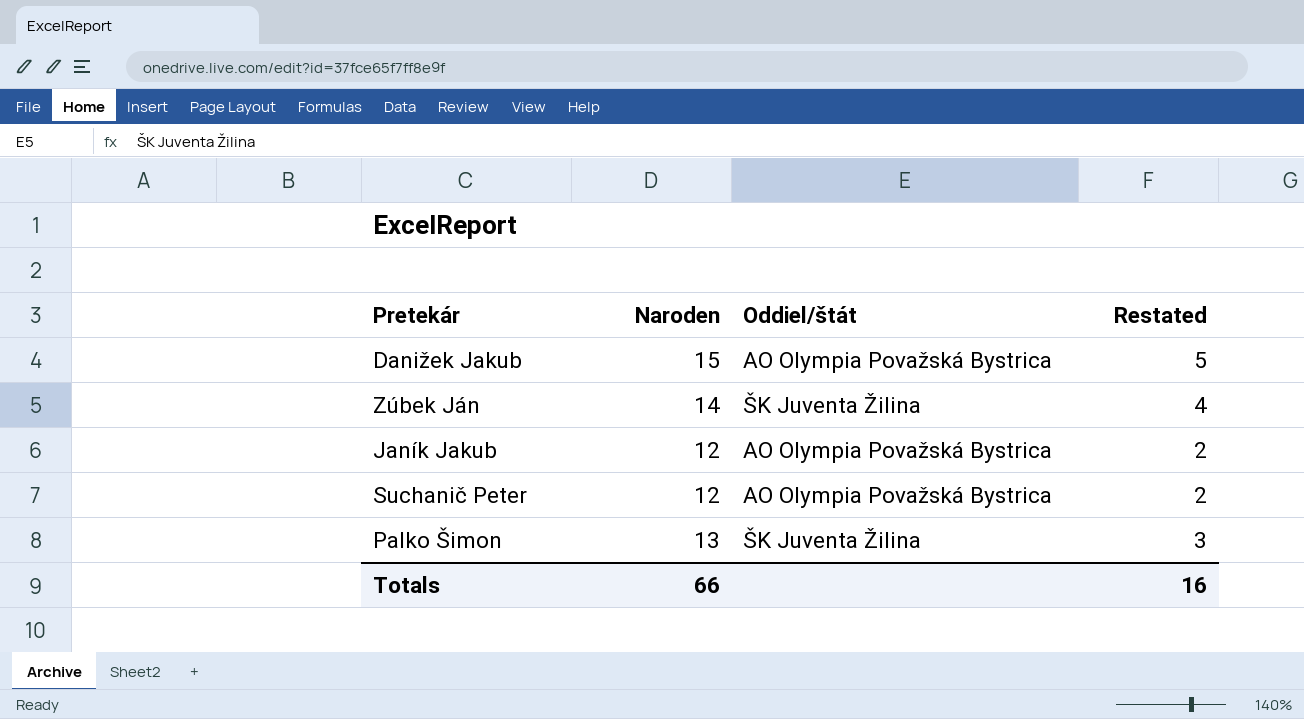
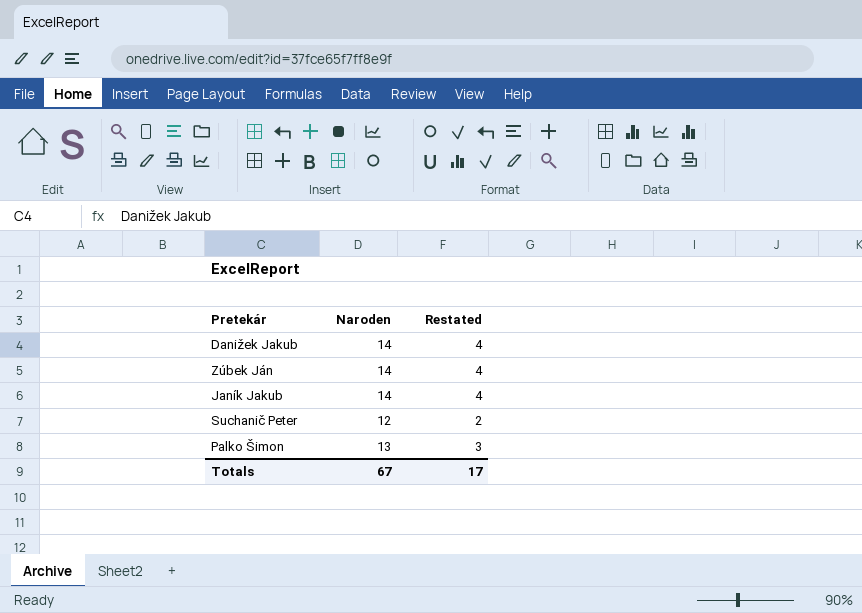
column Oddiel/štát | position: 3 -> none
Danižek Jakub | Naroden: 15 -> 14
Danižek Jakub | Restated: 5 -> 4
Janík Jakub | Naroden: 12 -> 14
Janík Jakub | Restated: 2 -> 4
Totals | Naroden: 66 -> 67
Totals | Restated: 16 -> 17

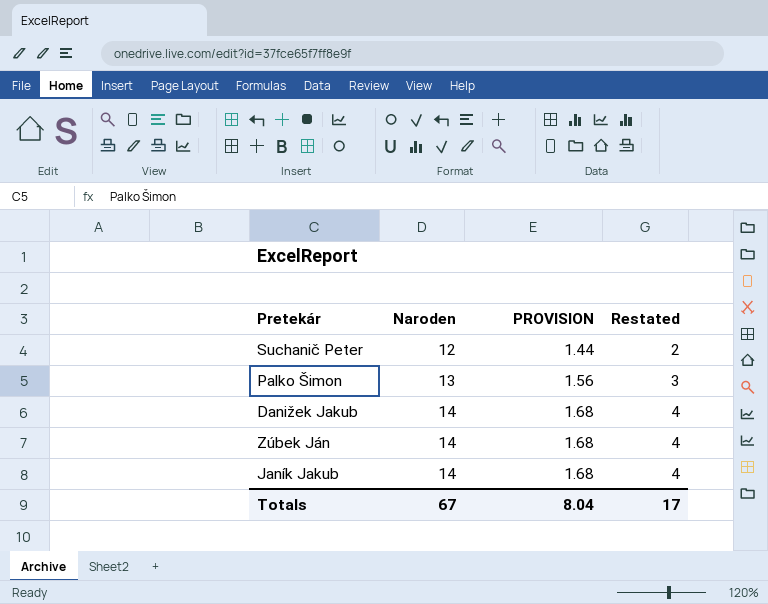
row order: none -> Naroden ascending
column PROVISION | formula: none -> [Naroden] * 0.12

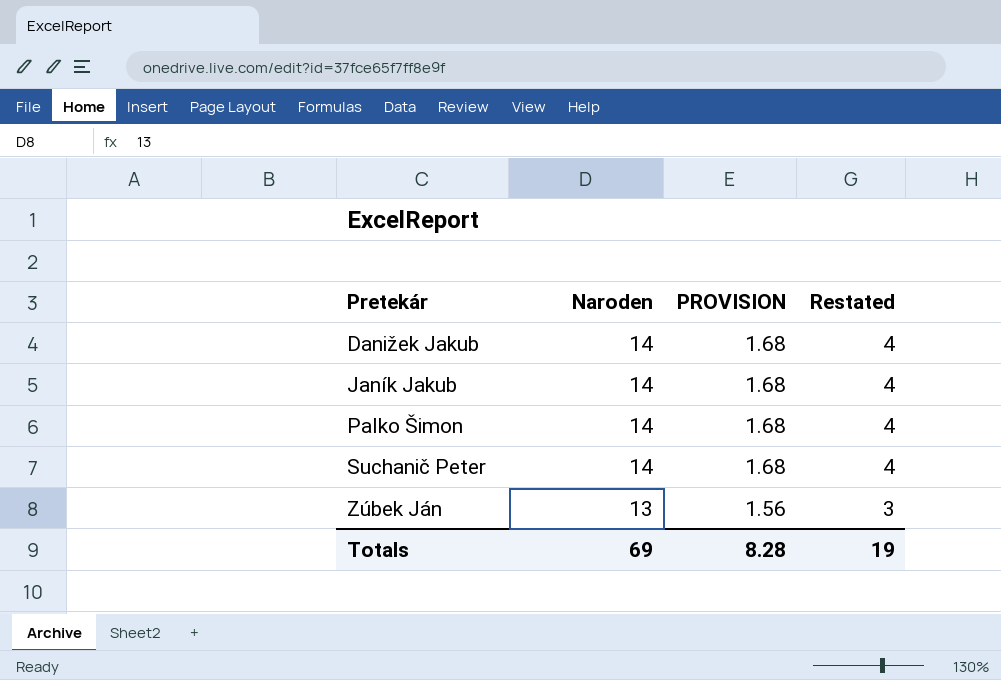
row order: Naroden ascending -> Pretekár ascending
Palko Šimon | Naroden: 13 -> 14
Palko Šimon | PROVISION: 1.56 -> 1.68
Palko Šimon | Restated: 3 -> 4
Suchanič Peter | Naroden: 12 -> 14
Suchanič Peter | PROVISION: 1.44 -> 1.68
Suchanič Peter | Restated: 2 -> 4
Zúbek Ján | Naroden: 14 -> 13
Zúbek Ján | PROVISION: 1.68 -> 1.56
Zúbek Ján | Restated: 4 -> 3
Totals | Naroden: 67 -> 69
Totals | PROVISION: 8.04 -> 8.28
Totals | Restated: 17 -> 19

